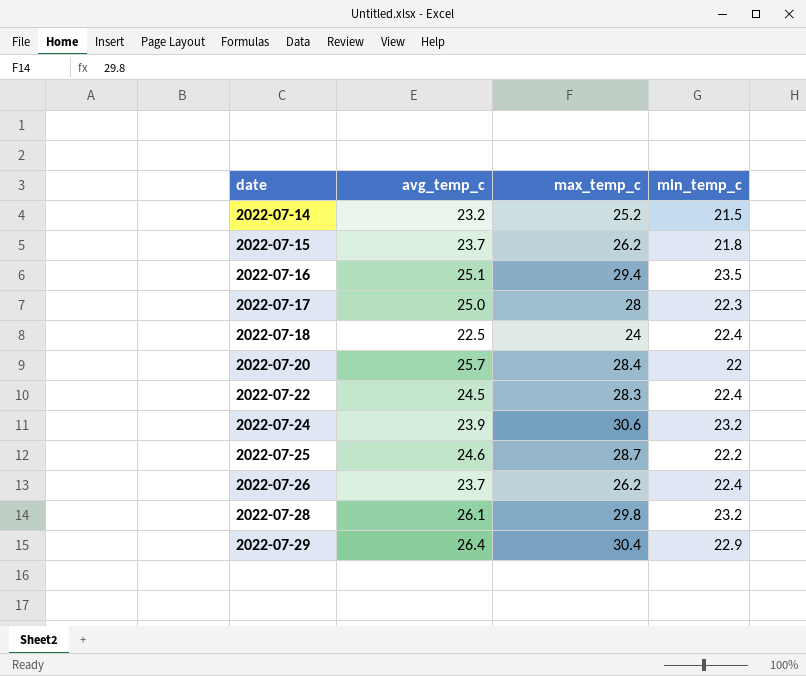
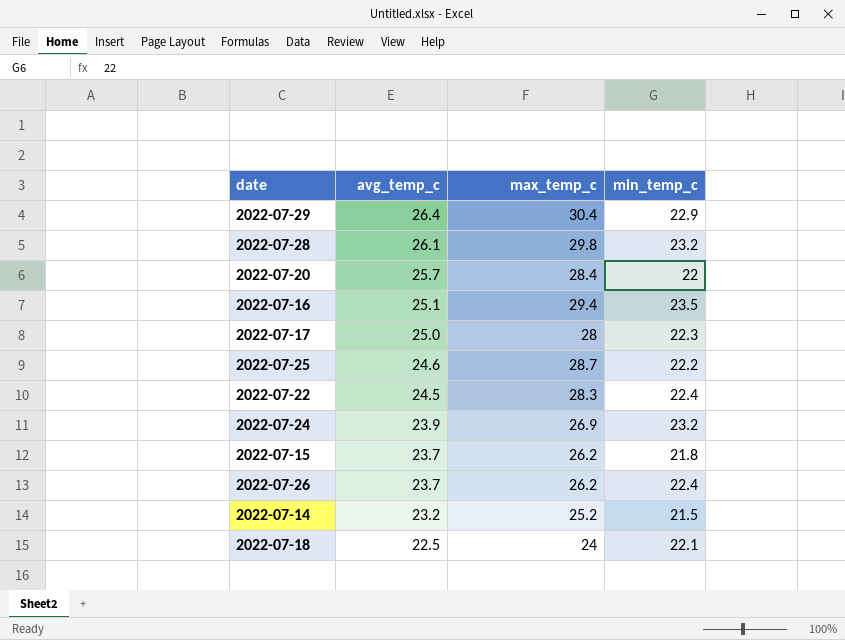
row order: date ascending -> avg_temp_c descending
2022-07-24 | max_temp_c: 30.6 -> 26.9
2022-07-18 | min_temp_c: 22.4 -> 22.1

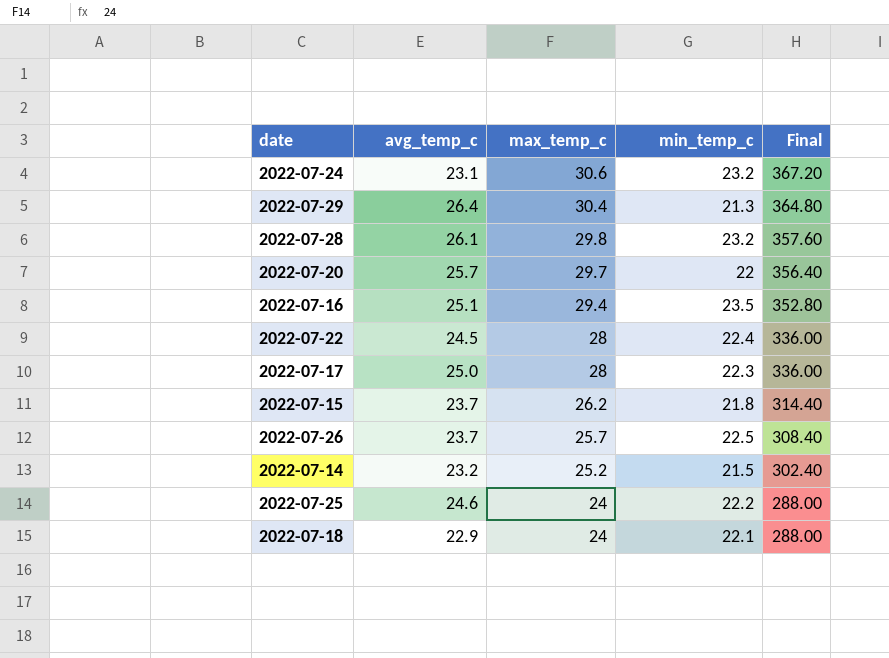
row order: avg_temp_c descending -> max_temp_c descending
column Final | formula: none -> [max_temp_c] * 12
2022-07-24 | avg_temp_c: 23.9 -> 23.1
2022-07-24 | max_temp_c: 26.9 -> 30.6
2022-07-29 | min_temp_c: 22.9 -> 21.3
2022-07-20 | max_temp_c: 28.4 -> 29.7
2022-07-22 | max_temp_c: 28.3 -> 28
2022-07-26 | max_temp_c: 26.2 -> 25.7
2022-07-26 | min_temp_c: 22.4 -> 22.5
2022-07-25 | max_temp_c: 28.7 -> 24
2022-07-18 | avg_temp_c: 22.5 -> 22.9

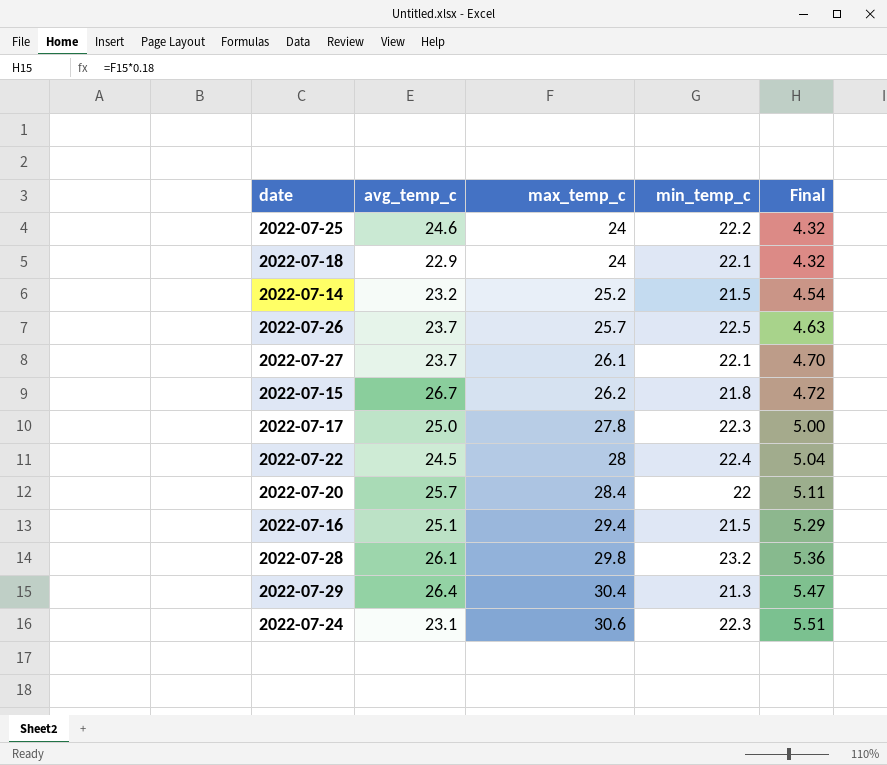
row order: max_temp_c descending -> max_temp_c ascending
column Final | formula: [max_temp_c] * 12 -> [max_temp_c] * 0.18
row 2022-07-27: none -> 23.7 | 26.1 | 22.1 | 4.70
2022-07-15 | avg_temp_c: 23.7 -> 26.7
2022-07-17 | max_temp_c: 28 -> 27.8
2022-07-20 | max_temp_c: 29.7 -> 28.4
2022-07-16 | min_temp_c: 23.5 -> 21.5
2022-07-24 | min_temp_c: 23.2 -> 22.3

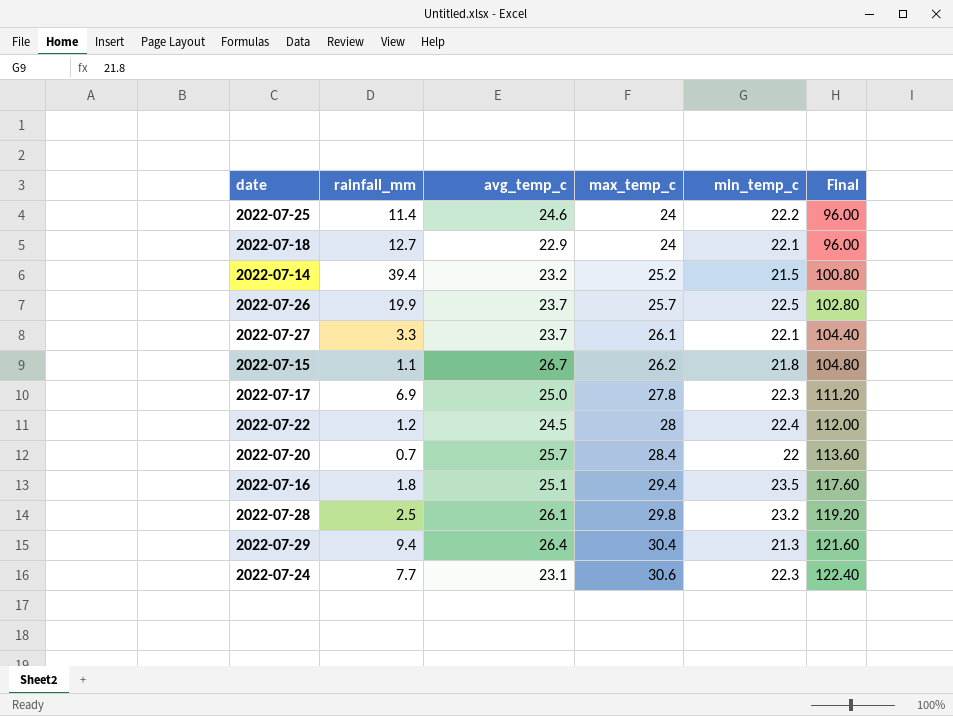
column rainfall_mm | position: none -> 2
column Final | formula: [max_temp_c] * 0.18 -> [max_temp_c] * 4
2022-07-16 | min_temp_c: 21.5 -> 23.5

